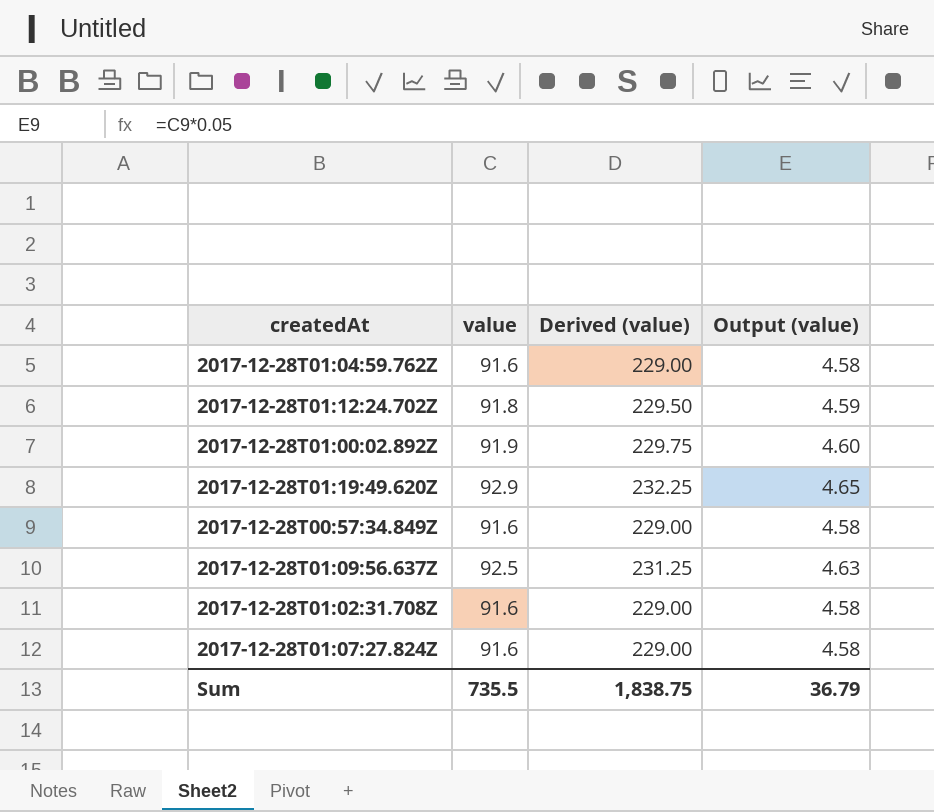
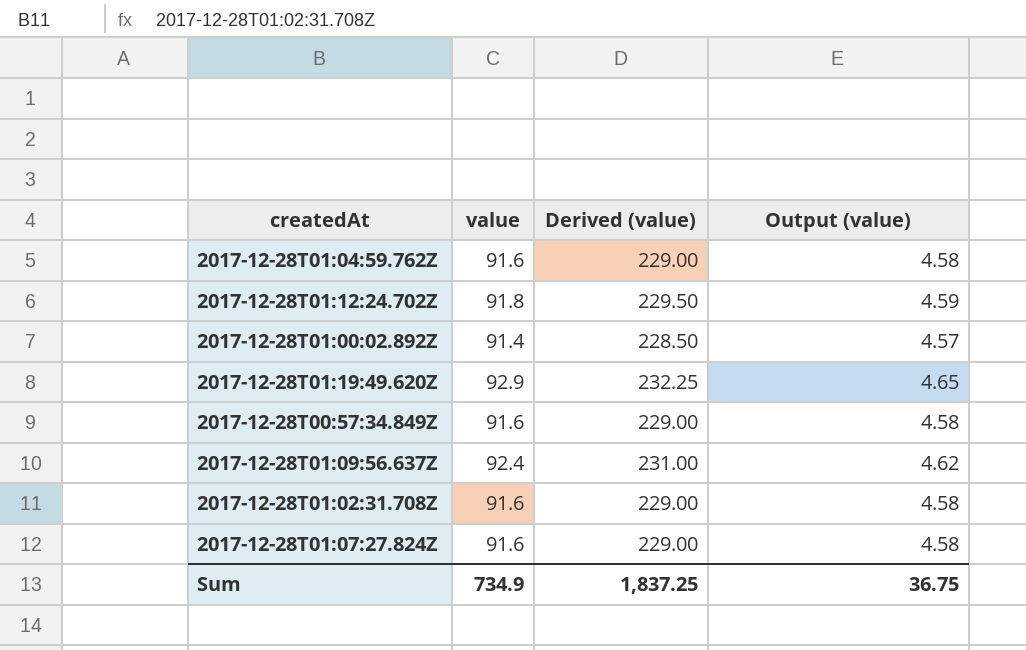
2017-12-28T01:00:02.892Z | value: 91.9 -> 91.4
2017-12-28T01:00:02.892Z | Derived (value): 229.75 -> 228.50
2017-12-28T01:00:02.892Z | Output (value): 4.60 -> 4.57
2017-12-28T01:09:56.637Z | value: 92.5 -> 92.4
2017-12-28T01:09:56.637Z | Derived (value): 231.25 -> 231.00
2017-12-28T01:09:56.637Z | Output (value): 4.63 -> 4.62
Sum | value: 735.5 -> 734.9
Sum | Derived (value): 1,838.75 -> 1,837.25
Sum | Output (value): 36.79 -> 36.75

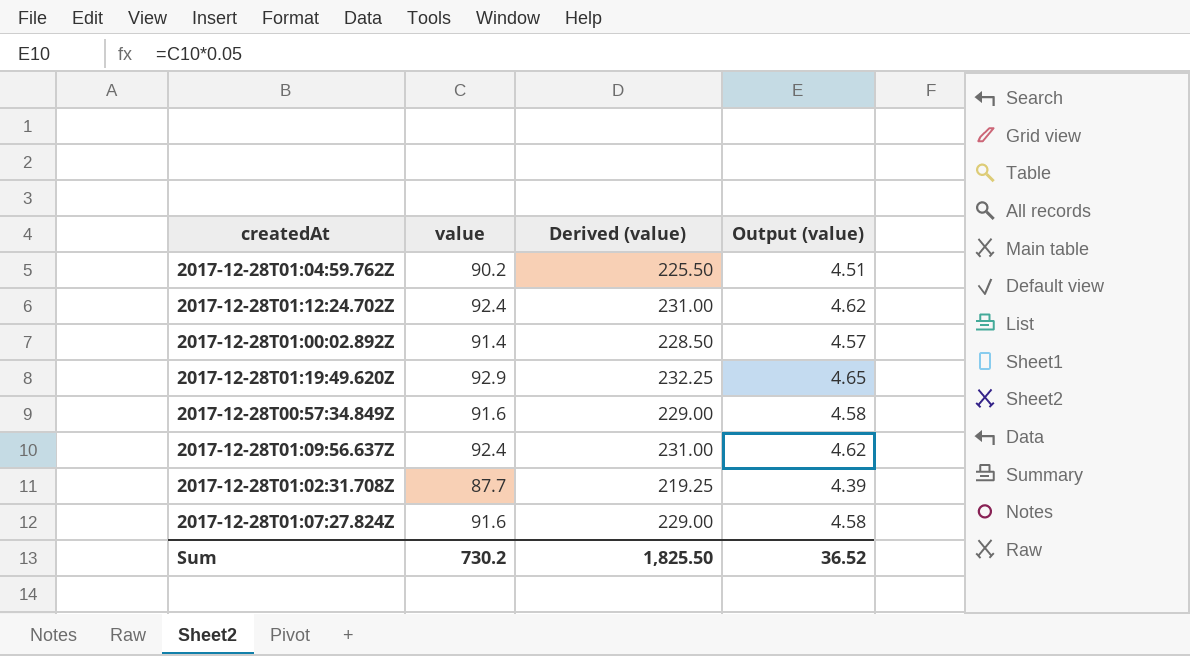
2017-12-28T01:04:59.762Z | value: 91.6 -> 90.2
2017-12-28T01:04:59.762Z | Derived (value): 229.00 -> 225.50
2017-12-28T01:04:59.762Z | Output (value): 4.58 -> 4.51
2017-12-28T01:12:24.702Z | value: 91.8 -> 92.4
2017-12-28T01:12:24.702Z | Derived (value): 229.50 -> 231.00
2017-12-28T01:12:24.702Z | Output (value): 4.59 -> 4.62
2017-12-28T01:02:31.708Z | value: 91.6 -> 87.7
2017-12-28T01:02:31.708Z | Derived (value): 229.00 -> 219.25
2017-12-28T01:02:31.708Z | Output (value): 4.58 -> 4.39
Sum | value: 734.9 -> 730.2
Sum | Derived (value): 1,837.25 -> 1,825.50
Sum | Output (value): 36.75 -> 36.52

